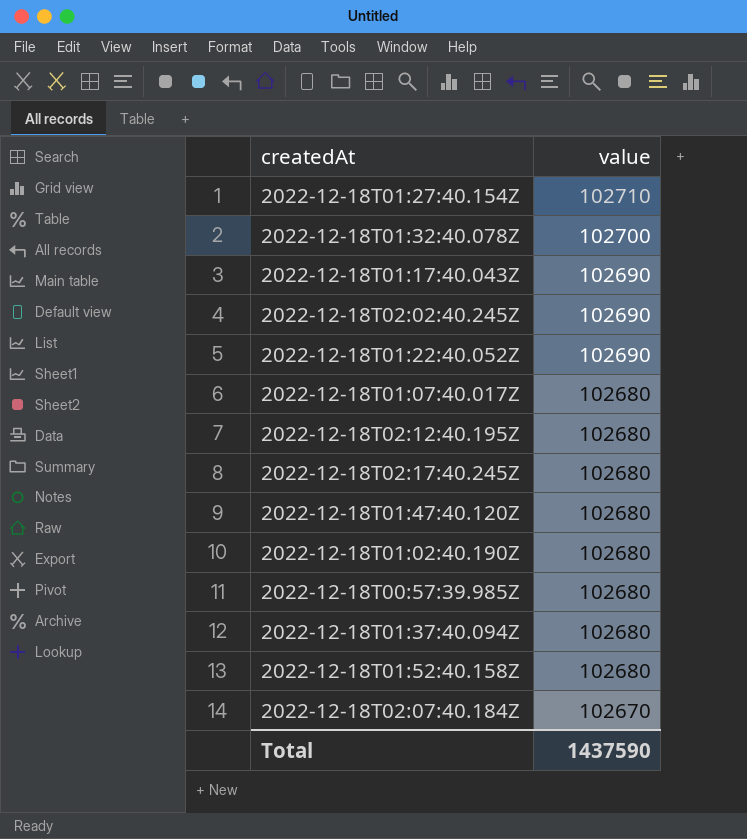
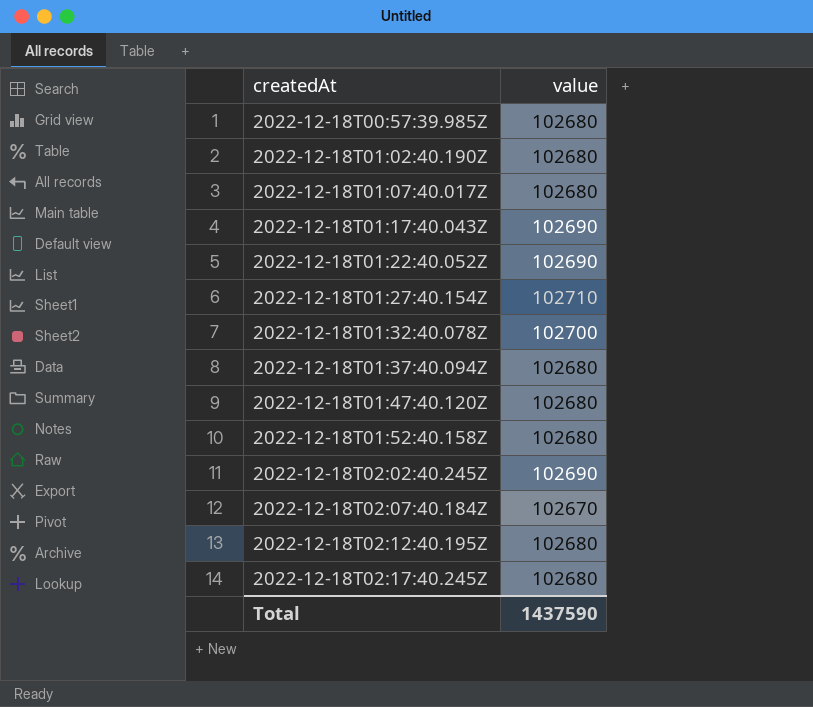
row order: value descending -> createdAt ascending

